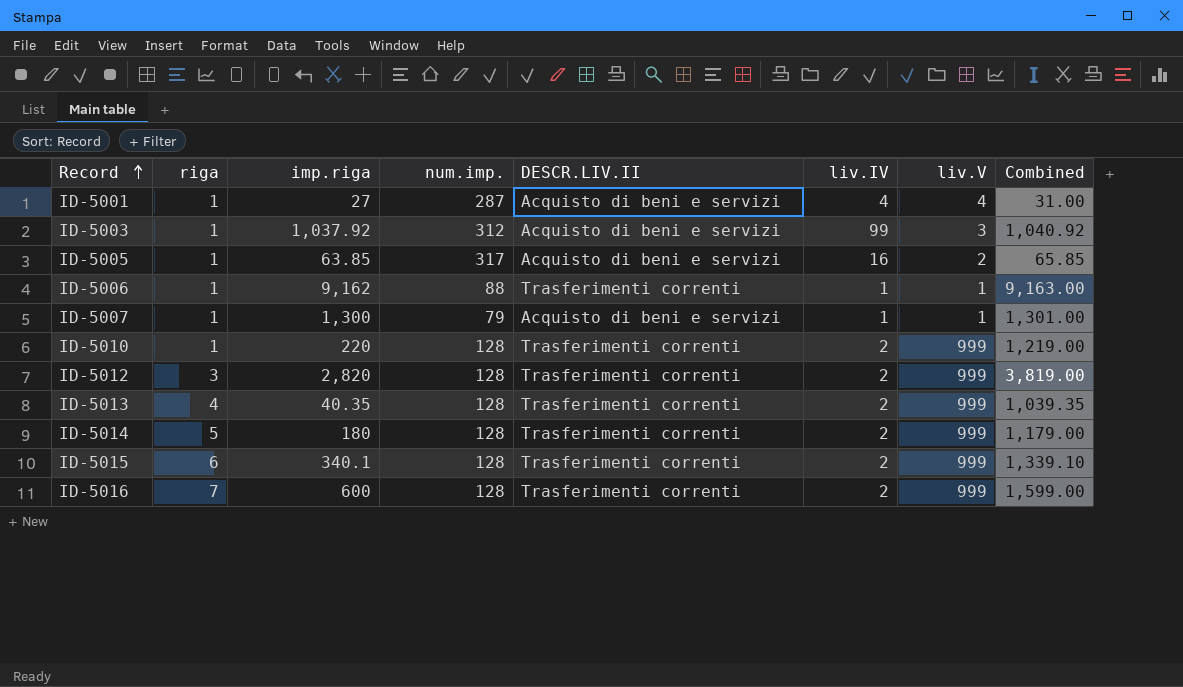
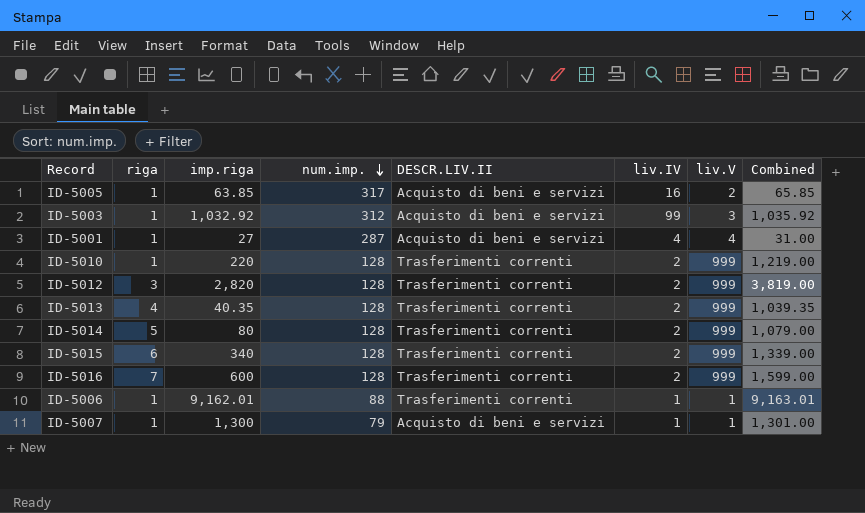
row order: Record ascending -> num.imp. descending
ID-5003 | imp.riga: 1,037.92 -> 1,032.92
ID-5003 | Combined: 1,040.92 -> 1,035.92
ID-5014 | imp.riga: 180 -> 80
ID-5014 | Combined: 1,179.00 -> 1,079.00
ID-5015 | imp.riga: 340.1 -> 340
ID-5015 | Combined: 1,339.10 -> 1,339.00
ID-5006 | imp.riga: 9,162 -> 9,162.01
ID-5006 | Combined: 9,163.00 -> 9,163.01

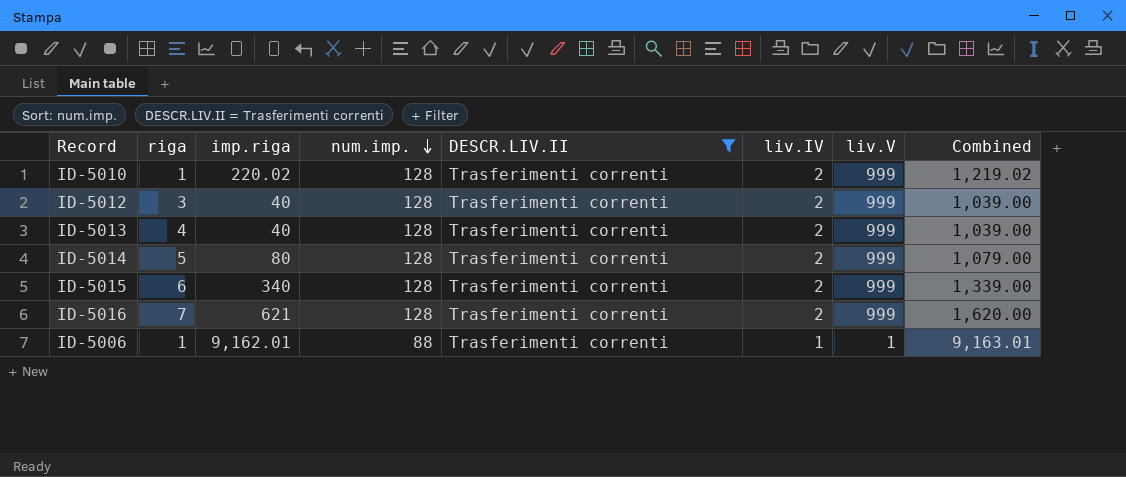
filter: none -> DESCR.LIV.II = Trasferimenti correnti
ID-5010 | imp.riga: 220 -> 220.02
ID-5010 | Combined: 1,219.00 -> 1,219.02
ID-5012 | imp.riga: 2,820 -> 40
ID-5012 | Combined: 3,819.00 -> 1,039.00
ID-5013 | imp.riga: 40.35 -> 40
ID-5013 | Combined: 1,039.35 -> 1,039.00
ID-5016 | imp.riga: 600 -> 621
ID-5016 | Combined: 1,599.00 -> 1,620.00

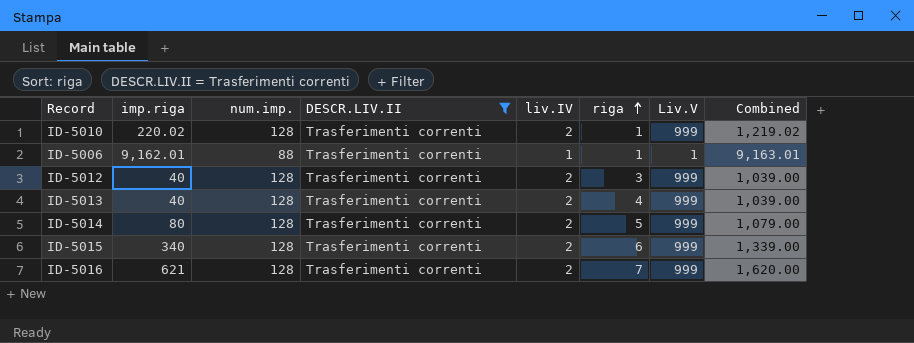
row order: num.imp. descending -> riga ascending
column riga | position: 2 -> 6
column name: liv.V -> Liv.V

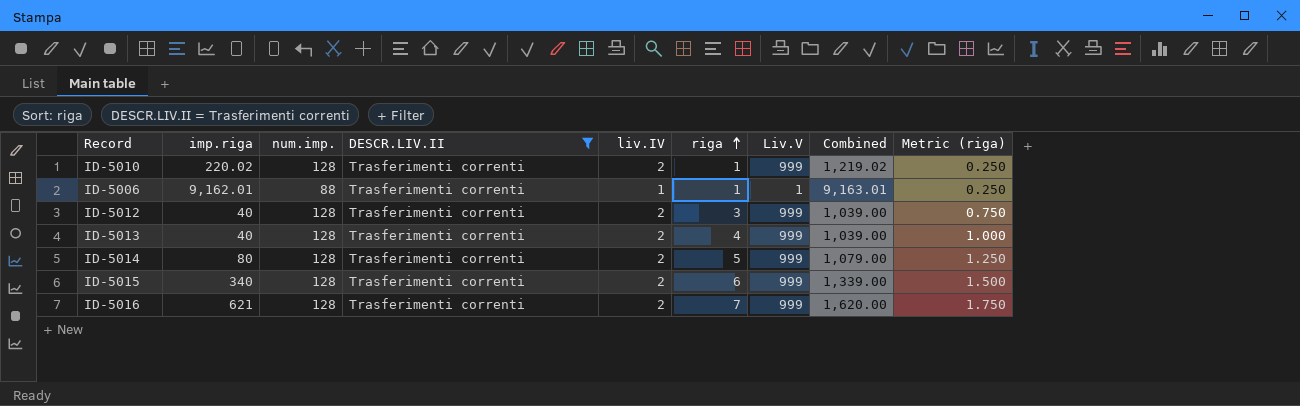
column Metric (riga) | formula: none -> [riga] * 0.25

